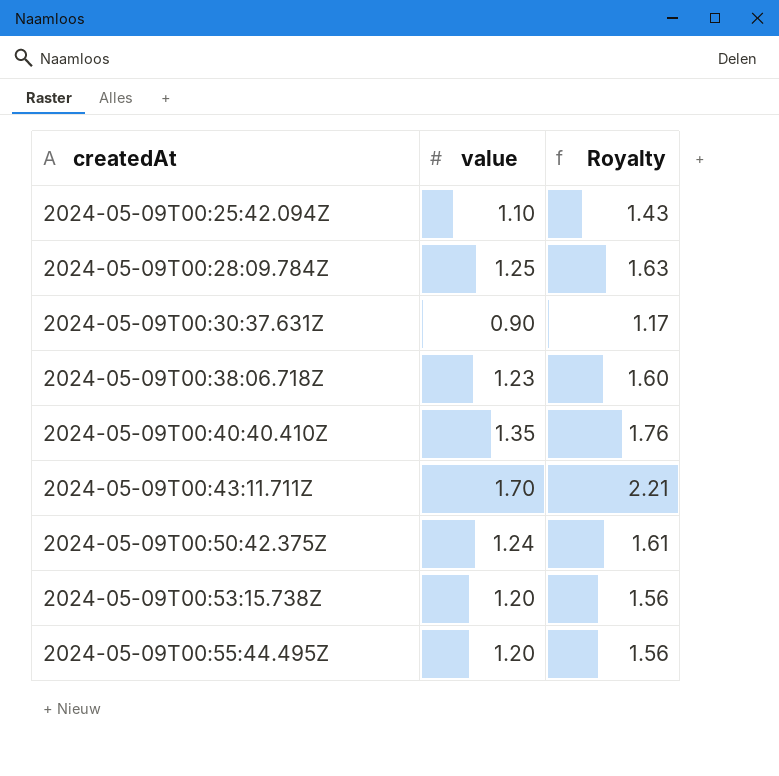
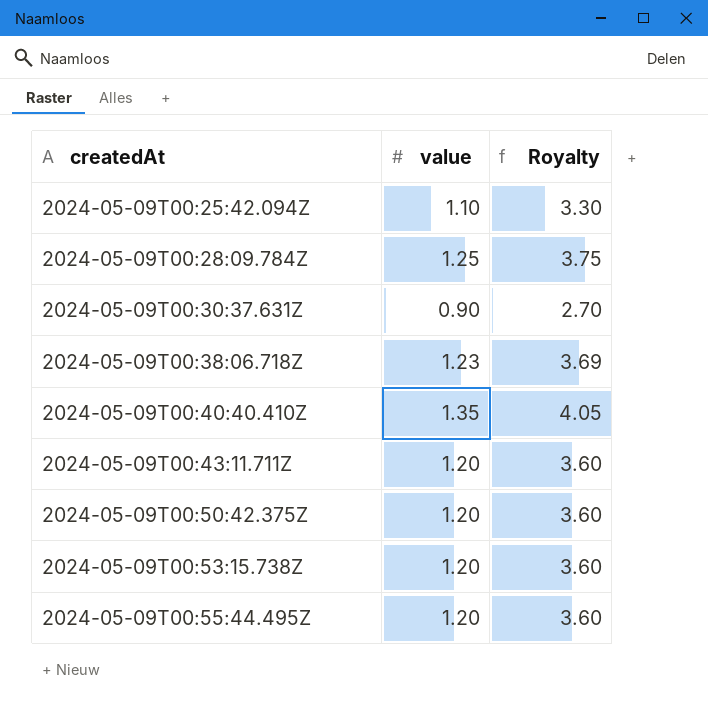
column Royalty | formula: [value] * 1.3 -> [value] * 3
2024-05-09T00:43:11.711Z | value: 1.70 -> 1.20
2024-05-09T00:50:42.375Z | value: 1.24 -> 1.20

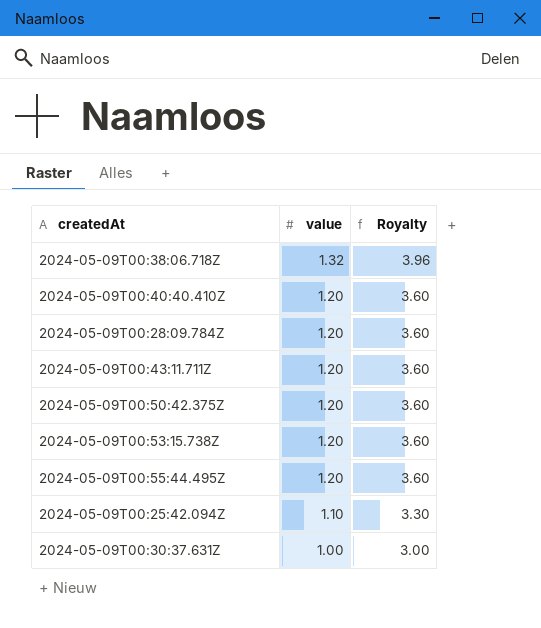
row order: createdAt ascending -> value descending
2024-05-09T00:38:06.718Z | value: 1.23 -> 1.32
2024-05-09T00:38:06.718Z | Royalty: 3.69 -> 3.96
2024-05-09T00:40:40.410Z | value: 1.35 -> 1.20
2024-05-09T00:40:40.410Z | Royalty: 4.05 -> 3.60
2024-05-09T00:28:09.784Z | value: 1.25 -> 1.20
2024-05-09T00:28:09.784Z | Royalty: 3.75 -> 3.60
2024-05-09T00:30:37.631Z | value: 0.90 -> 1.00
2024-05-09T00:30:37.631Z | Royalty: 2.70 -> 3.00

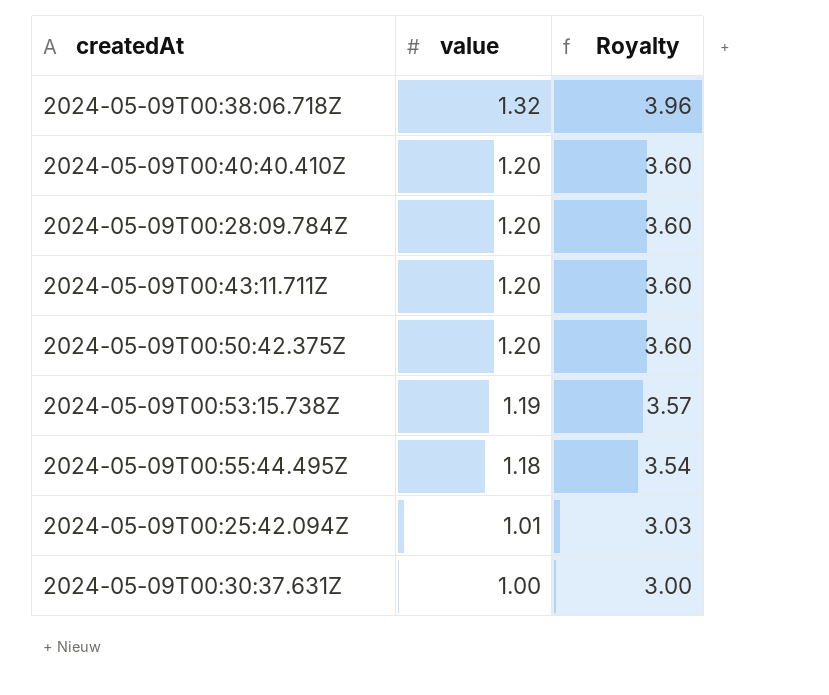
2024-05-09T00:53:15.738Z | value: 1.20 -> 1.19
2024-05-09T00:53:15.738Z | Royalty: 3.60 -> 3.57
2024-05-09T00:55:44.495Z | value: 1.20 -> 1.18
2024-05-09T00:55:44.495Z | Royalty: 3.60 -> 3.54
2024-05-09T00:25:42.094Z | value: 1.10 -> 1.01
2024-05-09T00:25:42.094Z | Royalty: 3.30 -> 3.03

